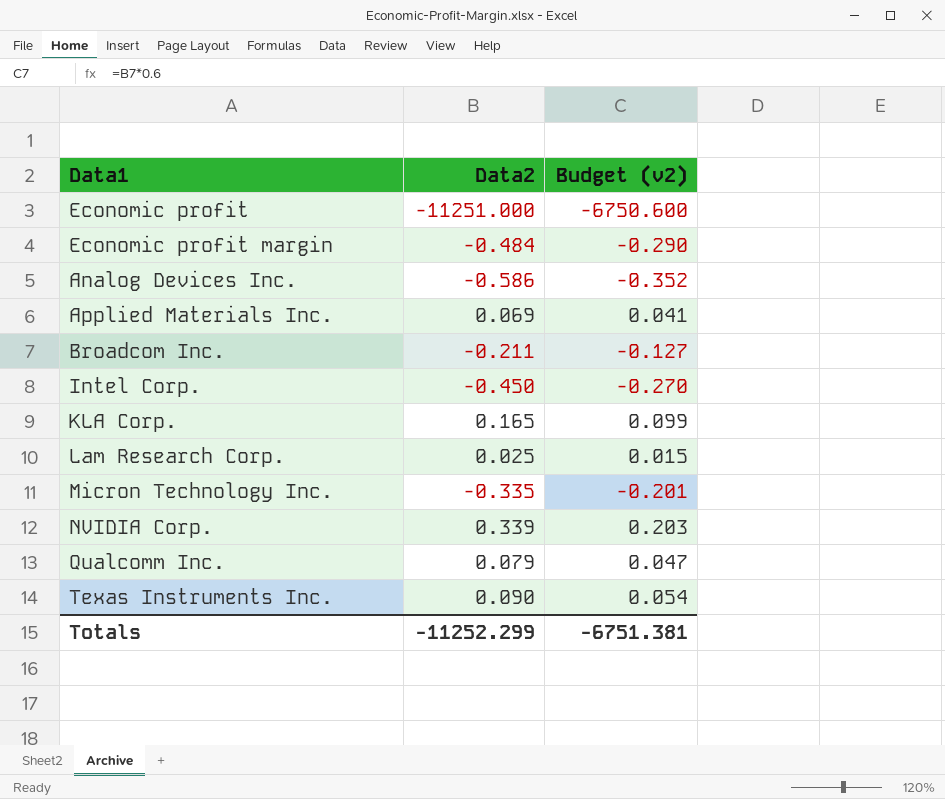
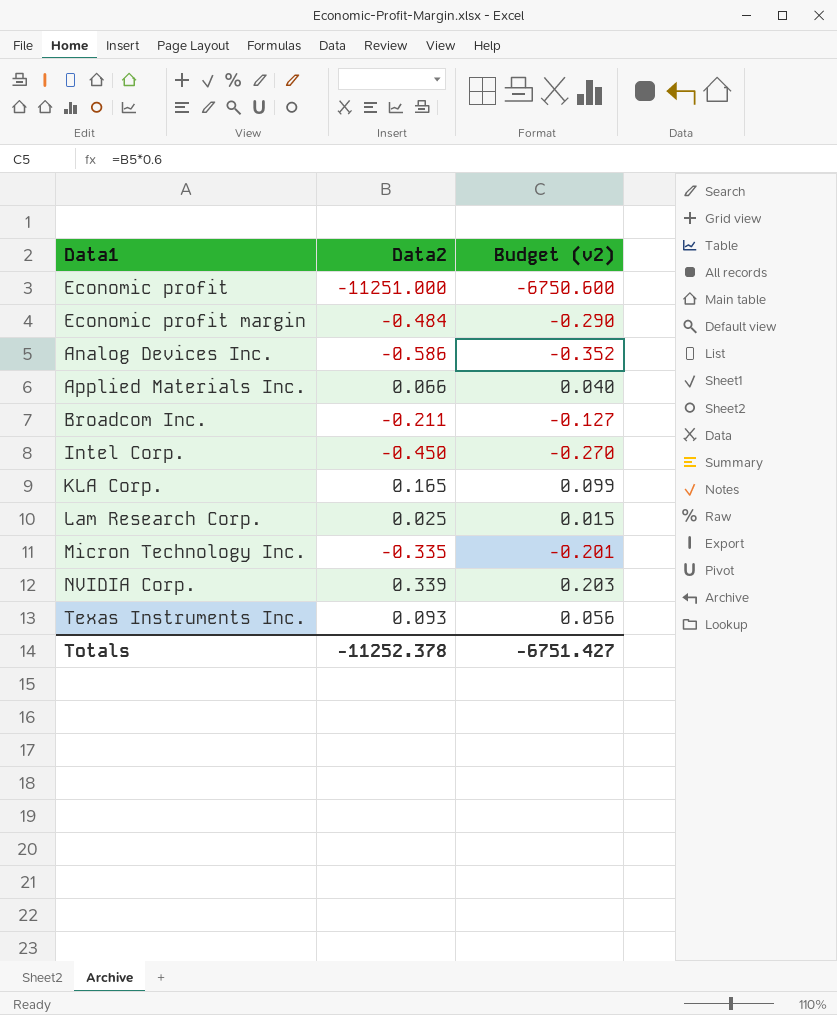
row Qualcomm Inc.: 0.079 | 0.047 -> none
Applied Materials Inc. | Data2: 0.069 -> 0.066
Applied Materials Inc. | Budget (v2): 0.041 -> 0.040
Texas Instruments Inc. | Data2: 0.090 -> 0.093
Texas Instruments Inc. | Budget (v2): 0.054 -> 0.056
Totals | Data2: -11252.299 -> -11252.378
Totals | Budget (v2): -6751.381 -> -6751.427

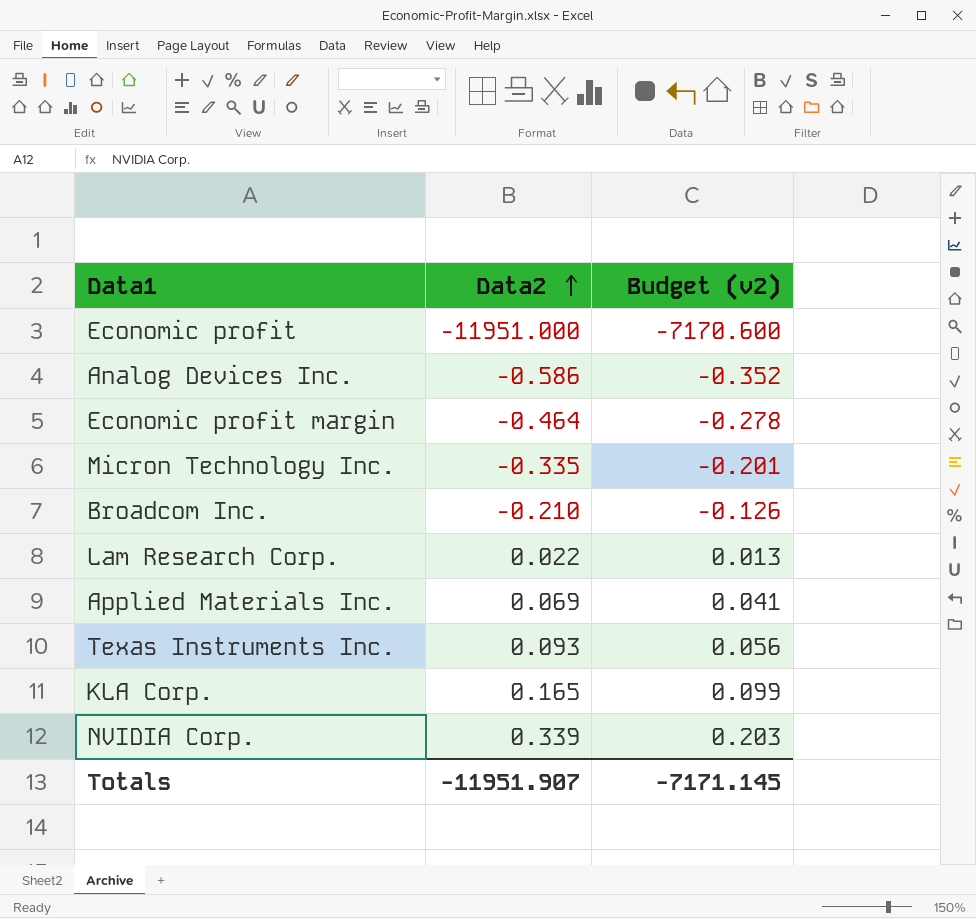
row order: none -> Data2 ascending
row Intel Corp.: -0.450 | -0.270 -> none
Economic profit | Data2: -11251.000 -> -11951.000
Economic profit | Budget (v2): -6750.600 -> -7170.600
Economic profit margin | Data2: -0.484 -> -0.464
Economic profit margin | Budget (v2): -0.290 -> -0.278
Broadcom Inc. | Data2: -0.211 -> -0.210
Broadcom Inc. | Budget (v2): -0.127 -> -0.126
Lam Research Corp. | Data2: 0.025 -> 0.022
Lam Research Corp. | Budget (v2): 0.015 -> 0.013
Applied Materials Inc. | Data2: 0.066 -> 0.069
Applied Materials Inc. | Budget (v2): 0.040 -> 0.041
Totals | Data2: -11252.378 -> -11951.907
Totals | Budget (v2): -6751.427 -> -7171.145

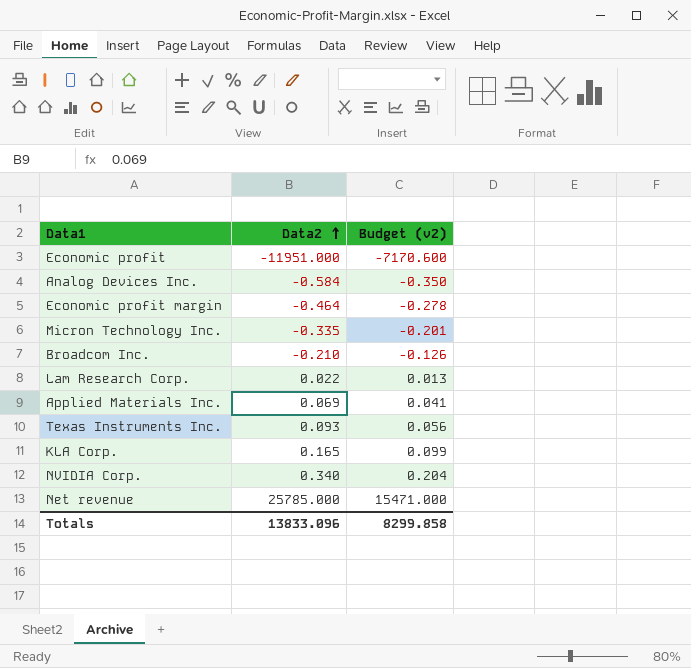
Analog Devices Inc. | Data2: -0.586 -> -0.584
Analog Devices Inc. | Budget (v2): -0.352 -> -0.350
NVIDIA Corp. | Data2: 0.339 -> 0.340
NVIDIA Corp. | Budget (v2): 0.203 -> 0.204
row Net revenue: none -> 25785.000 | 15471.000
Totals | Data2: -11951.907 -> 13833.096
Totals | Budget (v2): -7171.145 -> 8299.858

